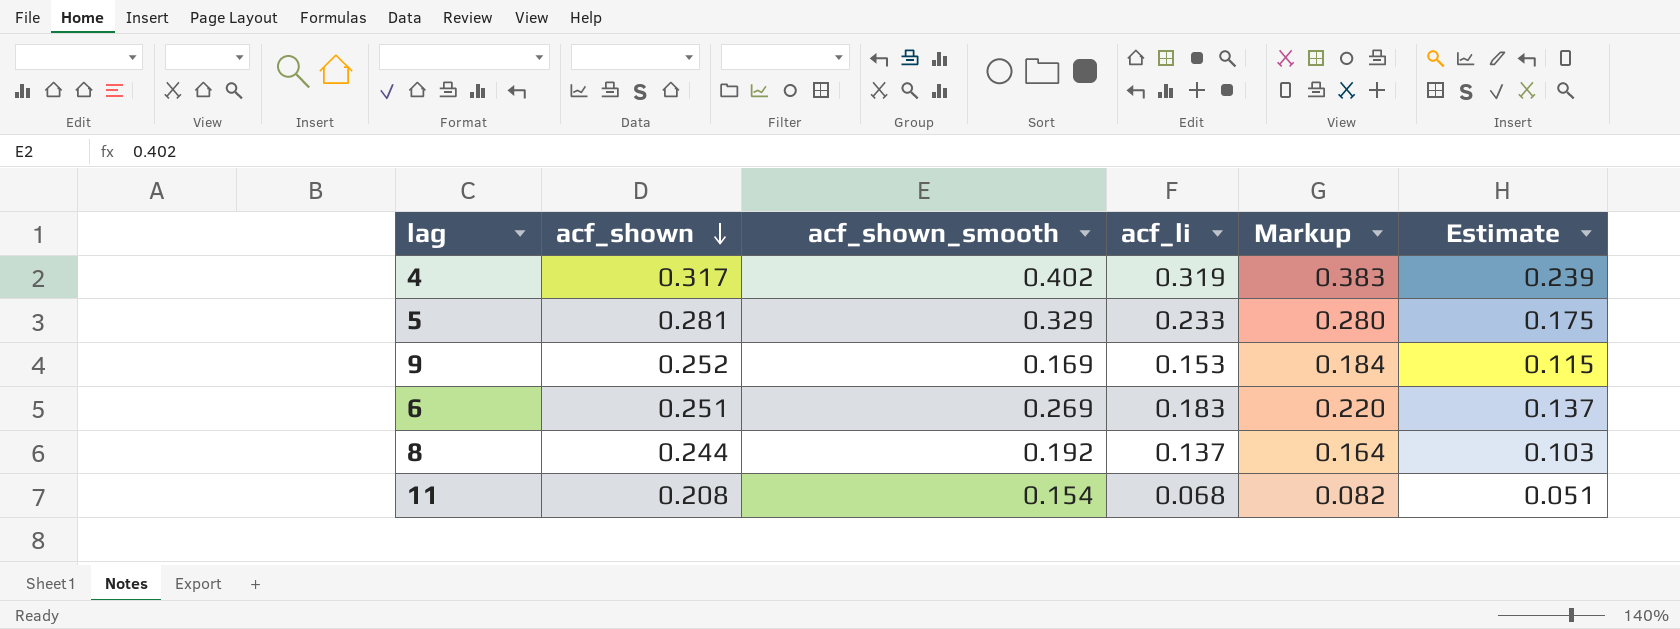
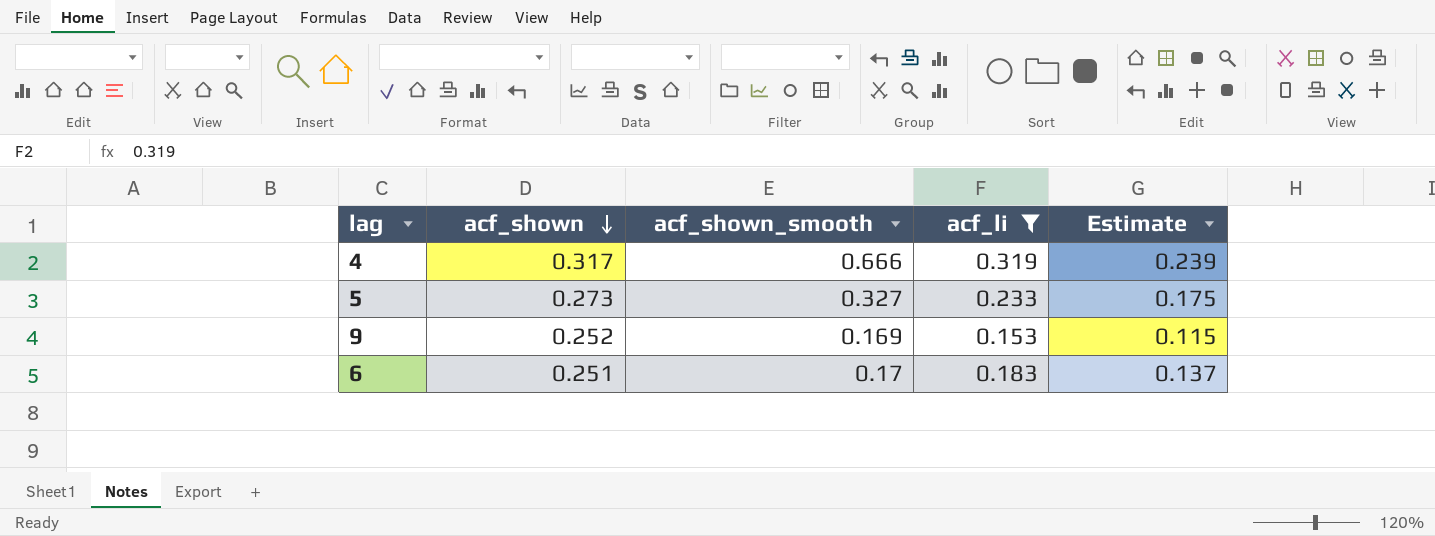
filter: none -> acf_li >= 0.153
column Markup | formula: [acf_li] * 1.2 -> none
4 | acf_shown_smooth: 0.402 -> 0.666
5 | acf_shown: 0.281 -> 0.273
5 | acf_shown_smooth: 0.329 -> 0.327
6 | acf_shown_smooth: 0.269 -> 0.17

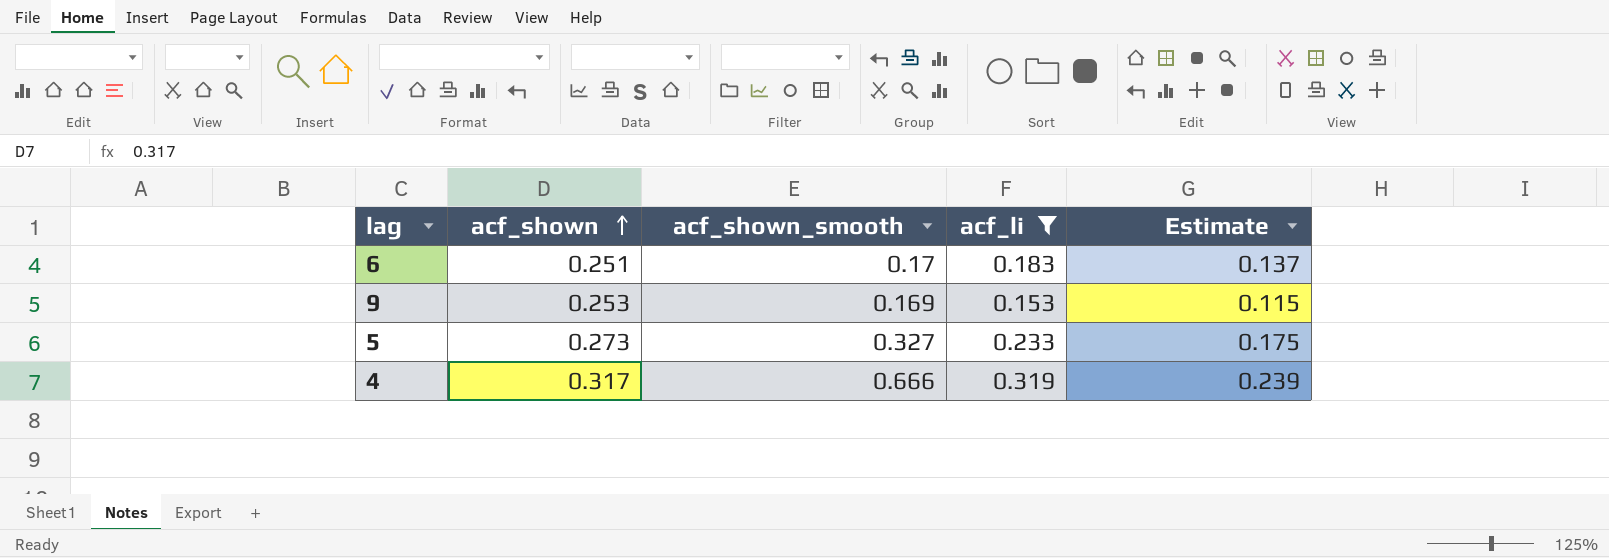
row order: acf_shown descending -> acf_shown ascending
9 | acf_shown: 0.252 -> 0.253

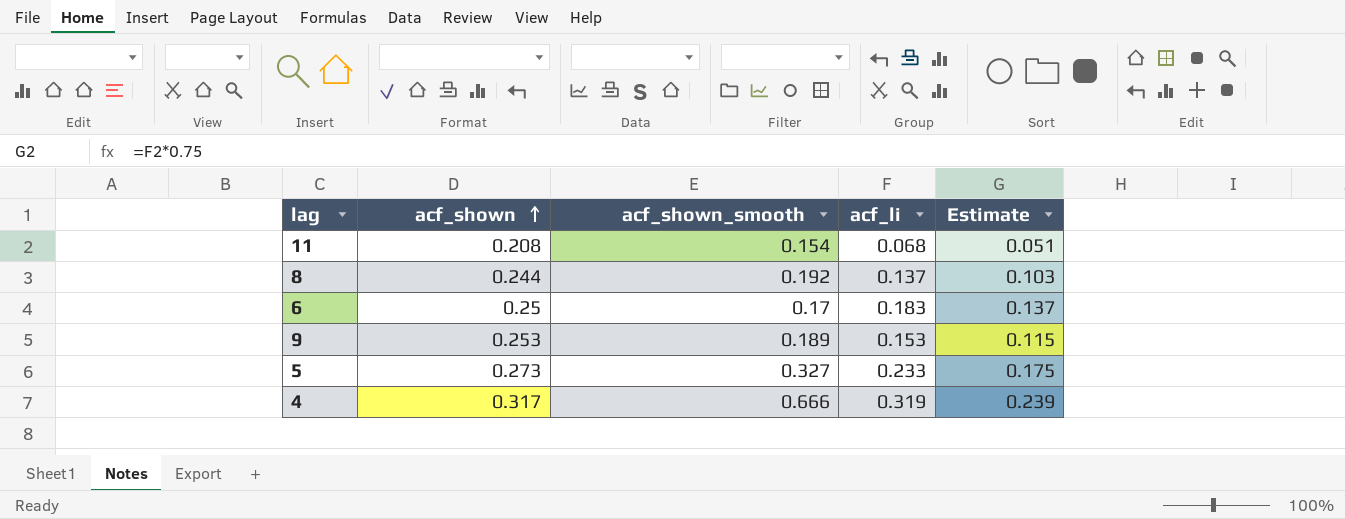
filter: acf_li >= 0.153 -> none
6 | acf_shown: 0.251 -> 0.25
9 | acf_shown_smooth: 0.169 -> 0.189

